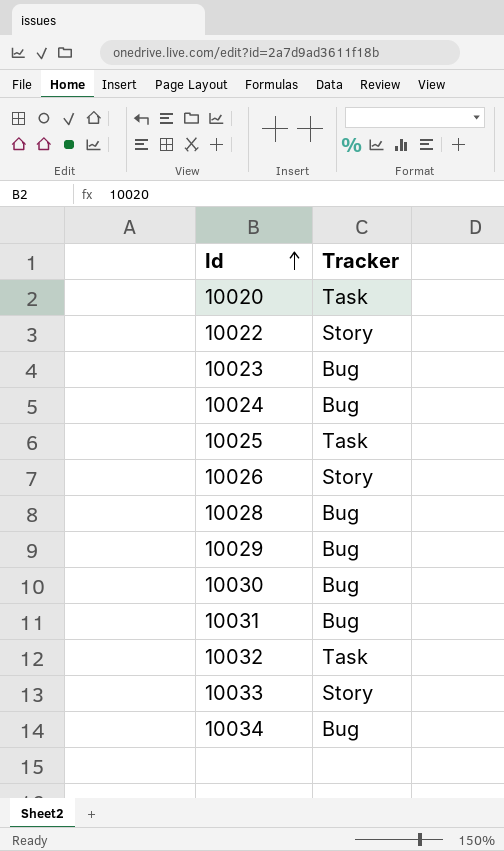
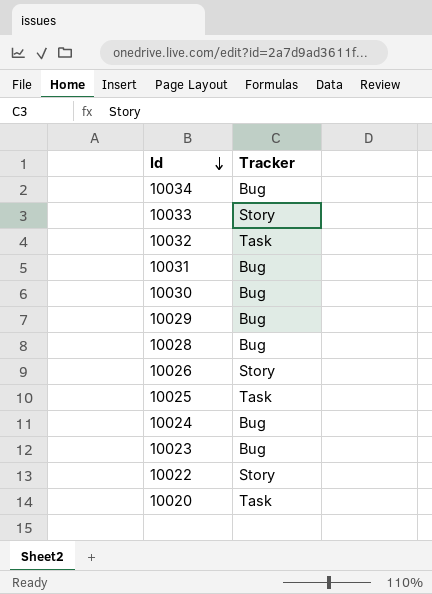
row order: Id ascending -> Id descending

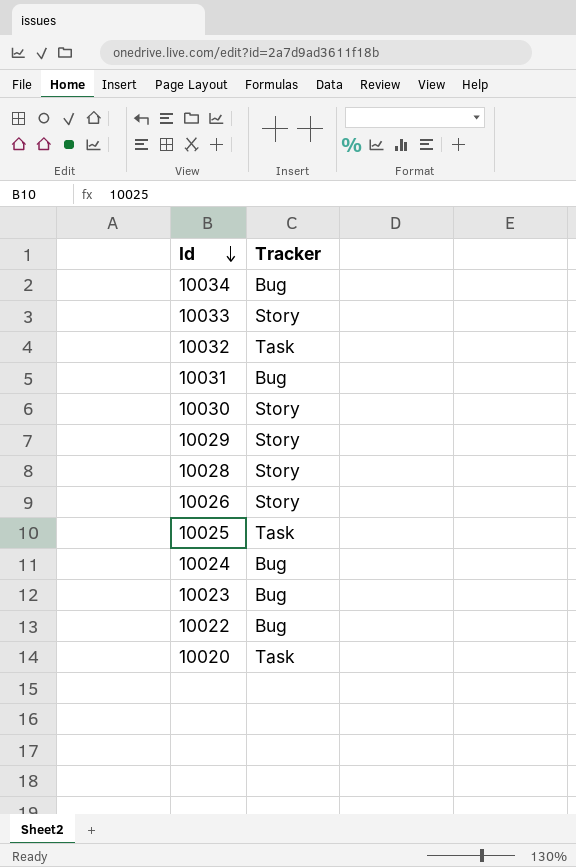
10030 | Tracker: Bug -> Story
10029 | Tracker: Bug -> Story
10028 | Tracker: Bug -> Story
10022 | Tracker: Story -> Bug

